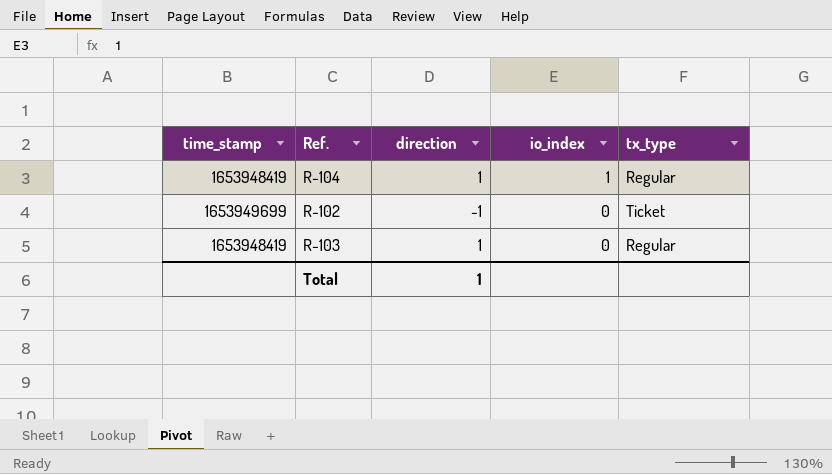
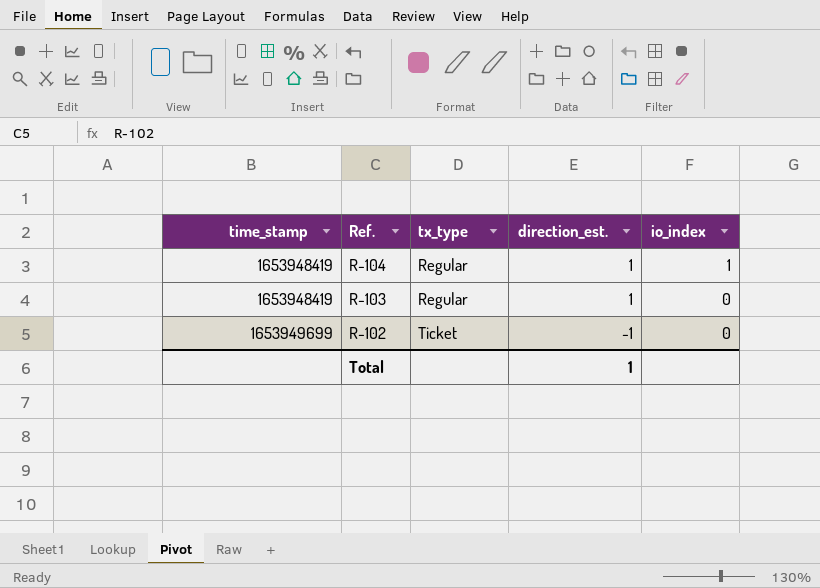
row order: io_index descending -> time_stamp ascending
column tx_type | position: 5 -> 3
column name: direction -> direction_est.

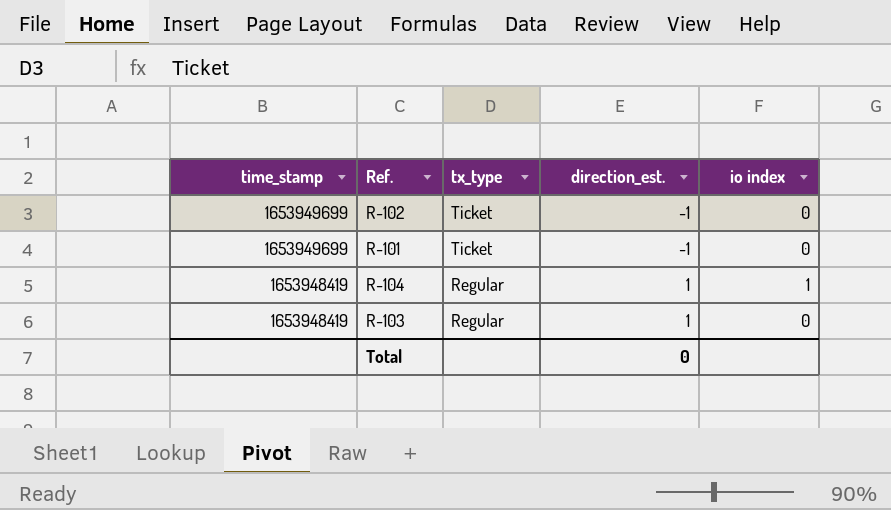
row order: time_stamp ascending -> time_stamp descending
column name: io_index -> io index
row R-101: none -> 1653949699 | Ticket | -1 | 0
Total | direction_est.: 1 -> 0

